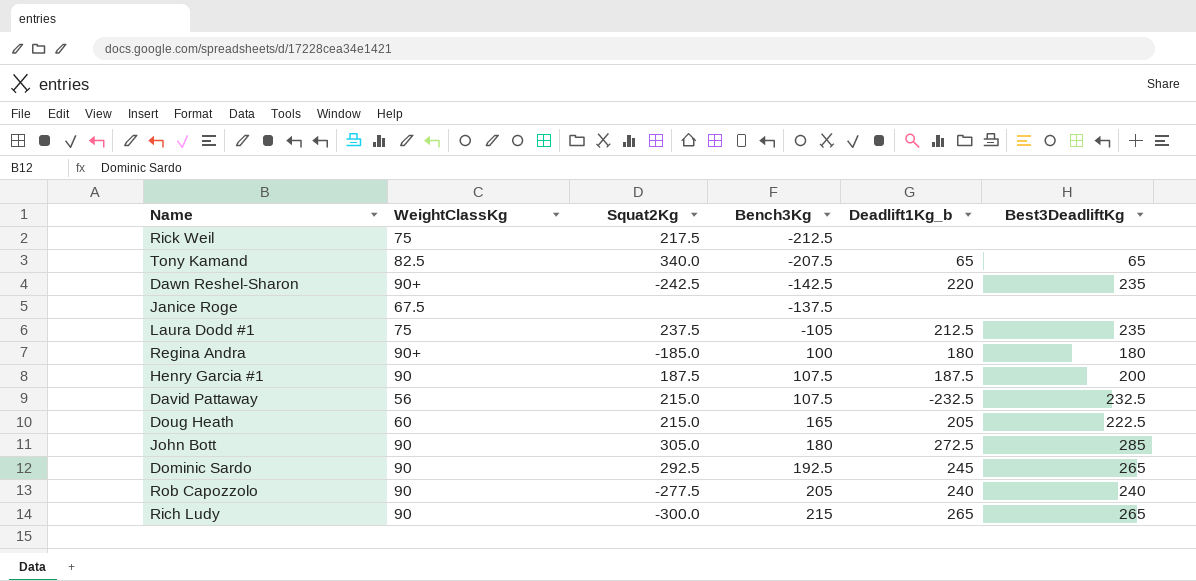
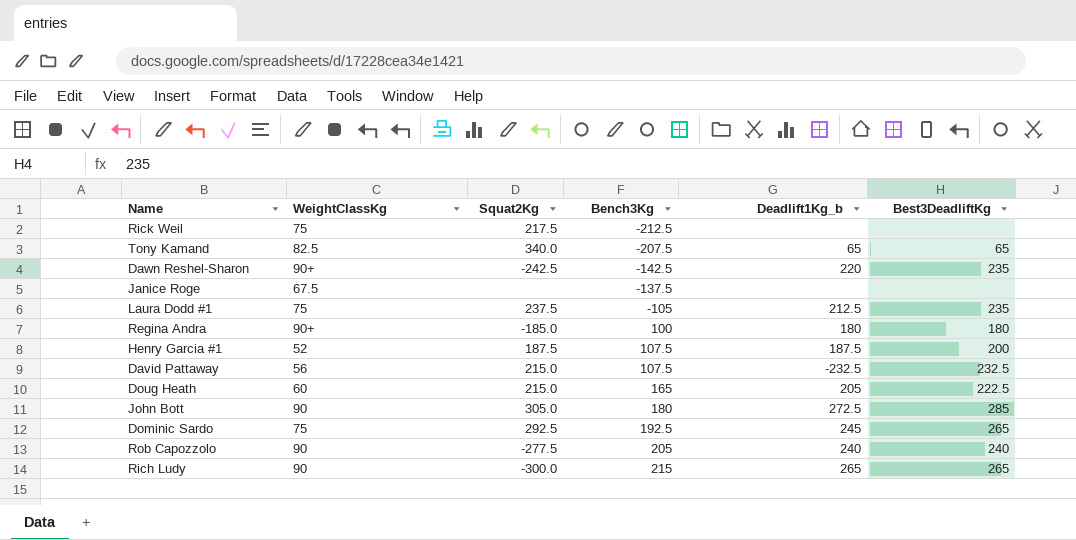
Henry Garcia #1 | WeightClassKg: 90 -> 52
Dominic Sardo | WeightClassKg: 90 -> 75

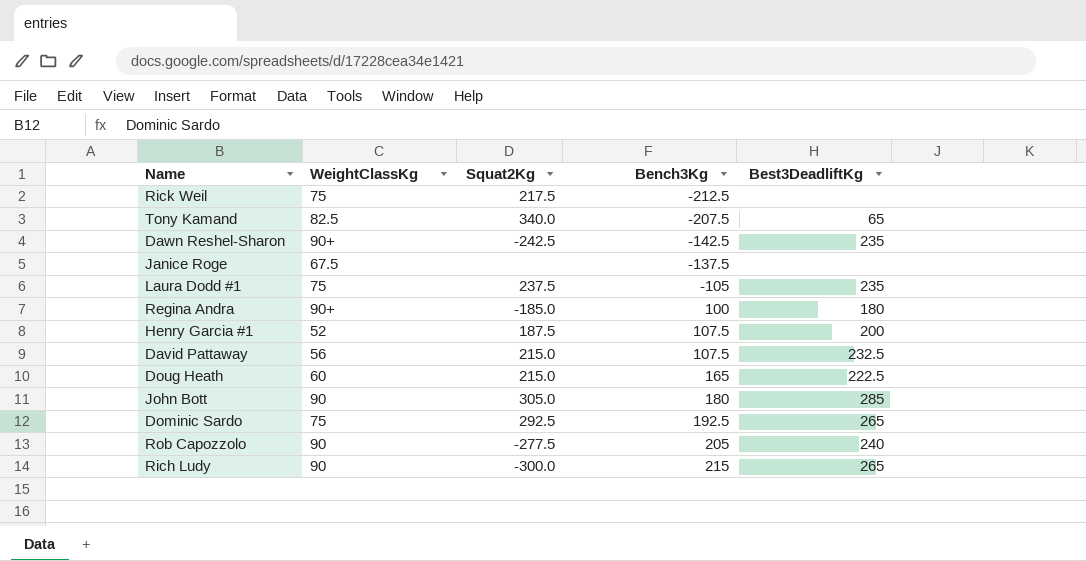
column Deadlift1Kg_b | position: 5 -> none

